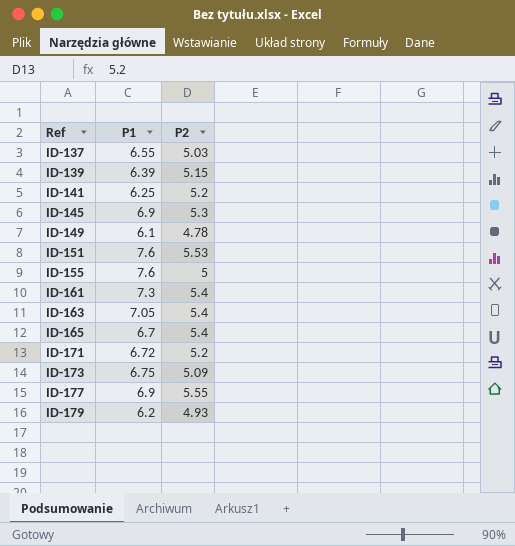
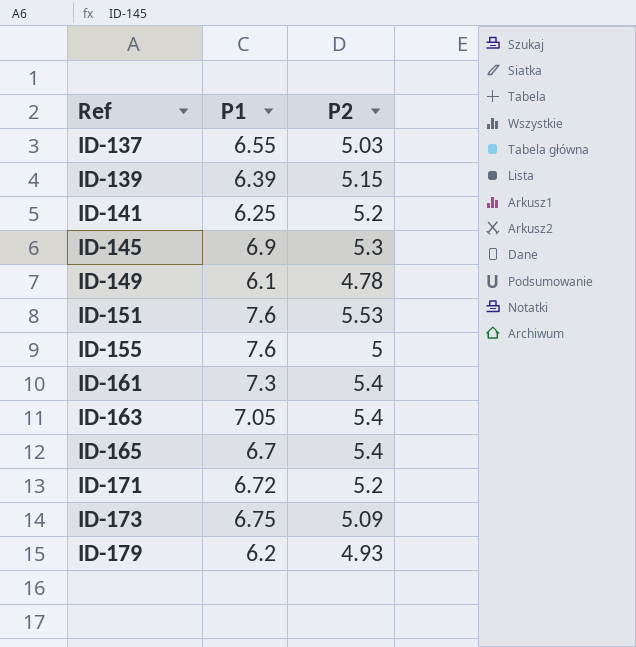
row ID-177: 6.9 | 5.55 -> none

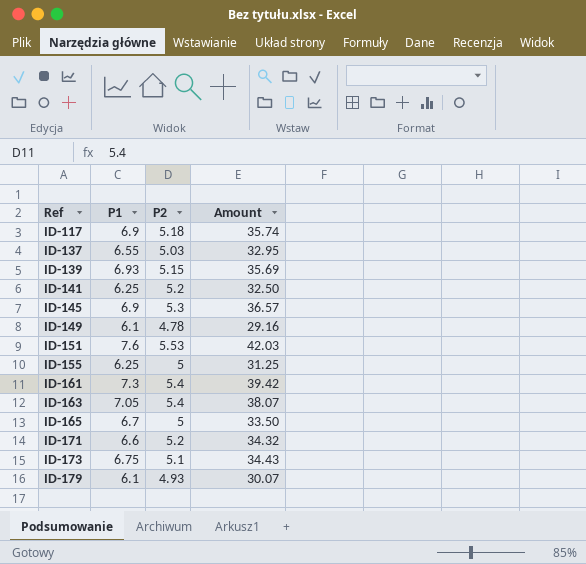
column Amount | formula: none -> [P1] * [P2]
row ID-117: none -> 6.9 | 5.18 | 35.74
ID-139 | P1: 6.39 -> 6.93
ID-155 | P1: 7.6 -> 6.25
ID-165 | P2: 5.4 -> 5
ID-171 | P1: 6.72 -> 6.6
ID-173 | P2: 5.09 -> 5.1
ID-179 | P1: 6.2 -> 6.1

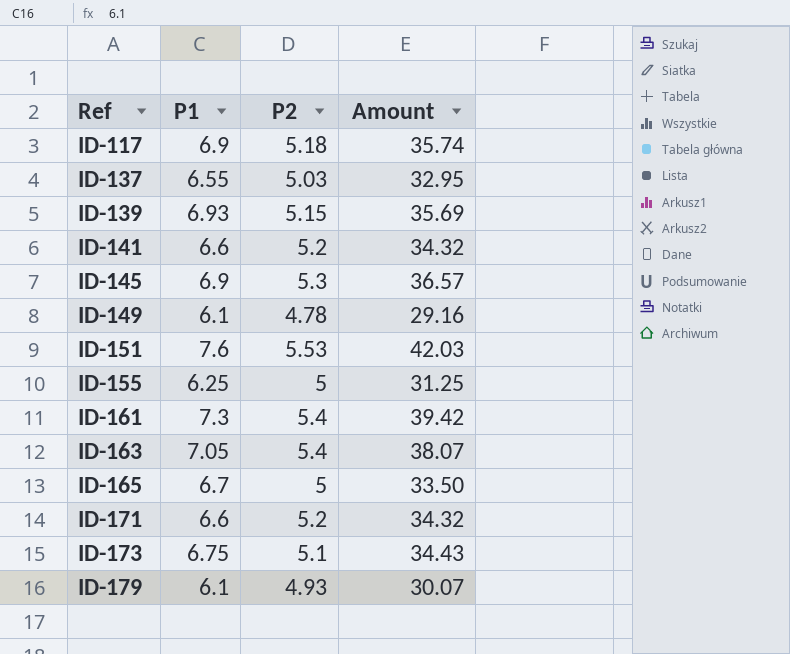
ID-141 | P1: 6.25 -> 6.6
ID-141 | Amount: 32.50 -> 34.32

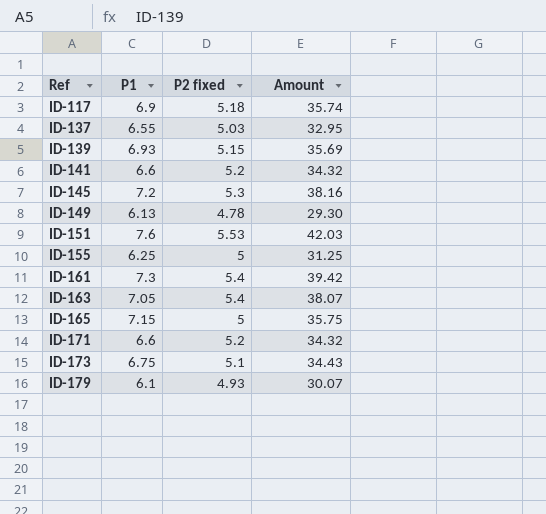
column name: P2 -> P2 fixed
ID-145 | P1: 6.9 -> 7.2
ID-145 | Amount: 36.57 -> 38.16
ID-149 | P1: 6.1 -> 6.13
ID-149 | Amount: 29.16 -> 29.30
ID-165 | P1: 6.7 -> 7.15
ID-165 | Amount: 33.50 -> 35.75

